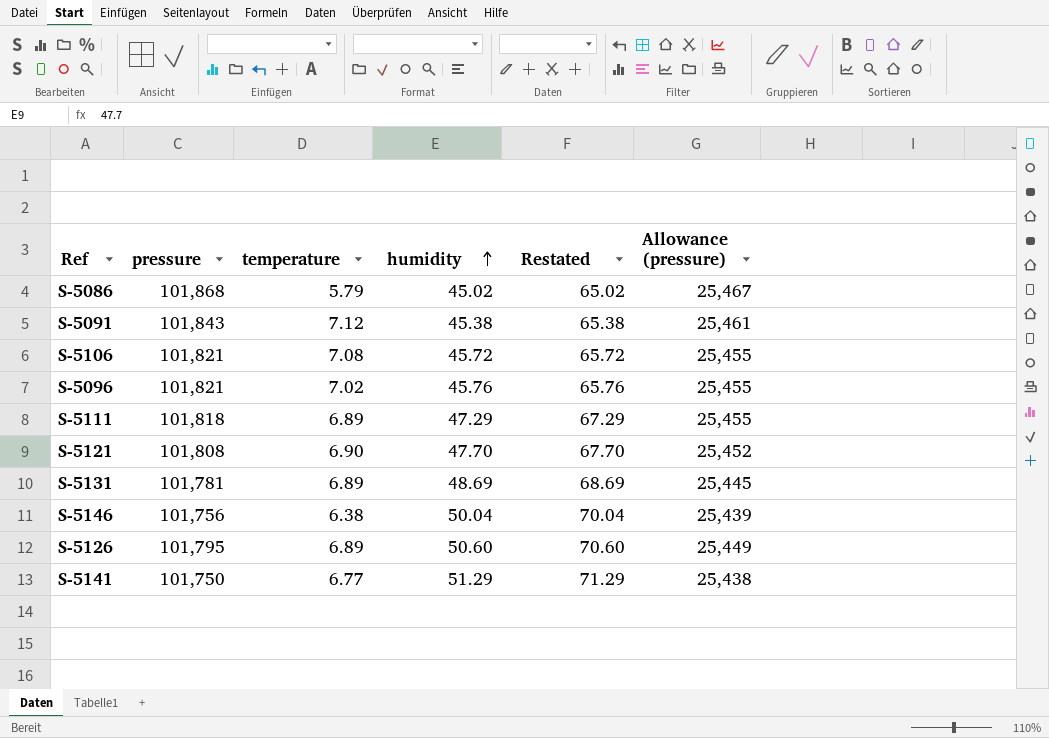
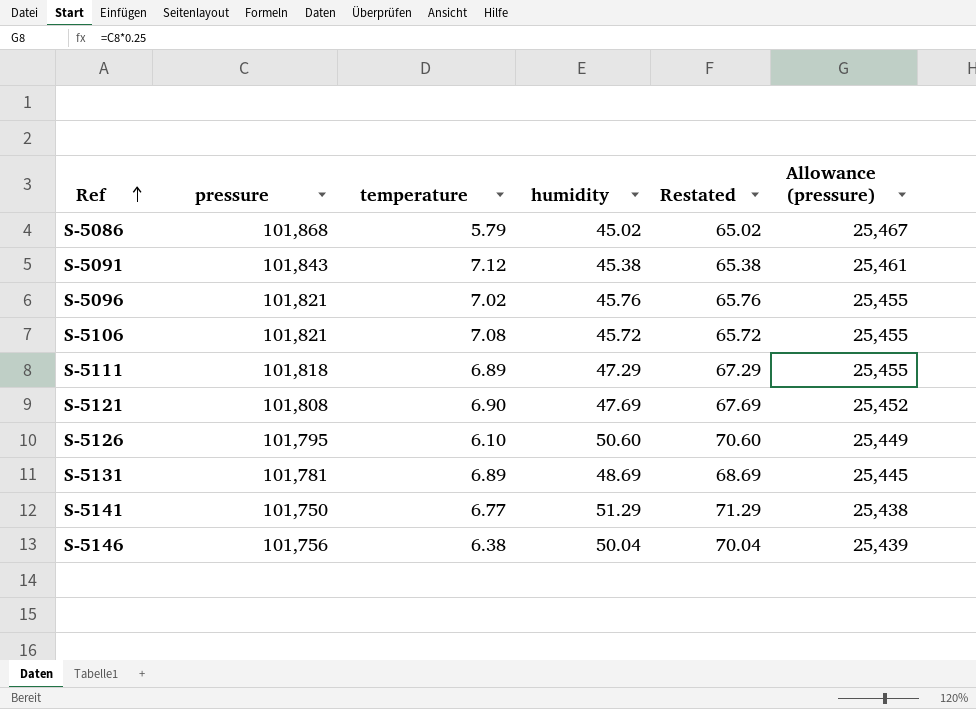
row order: humidity ascending -> Ref ascending
S-5121 | humidity: 47.70 -> 47.69
S-5121 | Restated: 67.70 -> 67.69
S-5126 | temperature: 6.89 -> 6.10

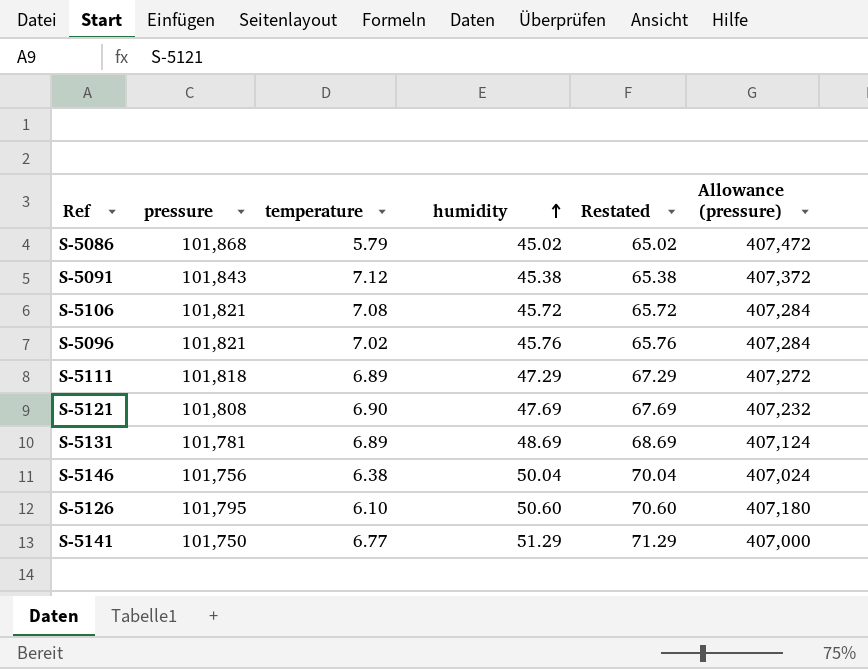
row order: Ref ascending -> humidity ascending
column Allowance (pressure) | formula: [pressure] * 0.25 -> [pressure] * 4

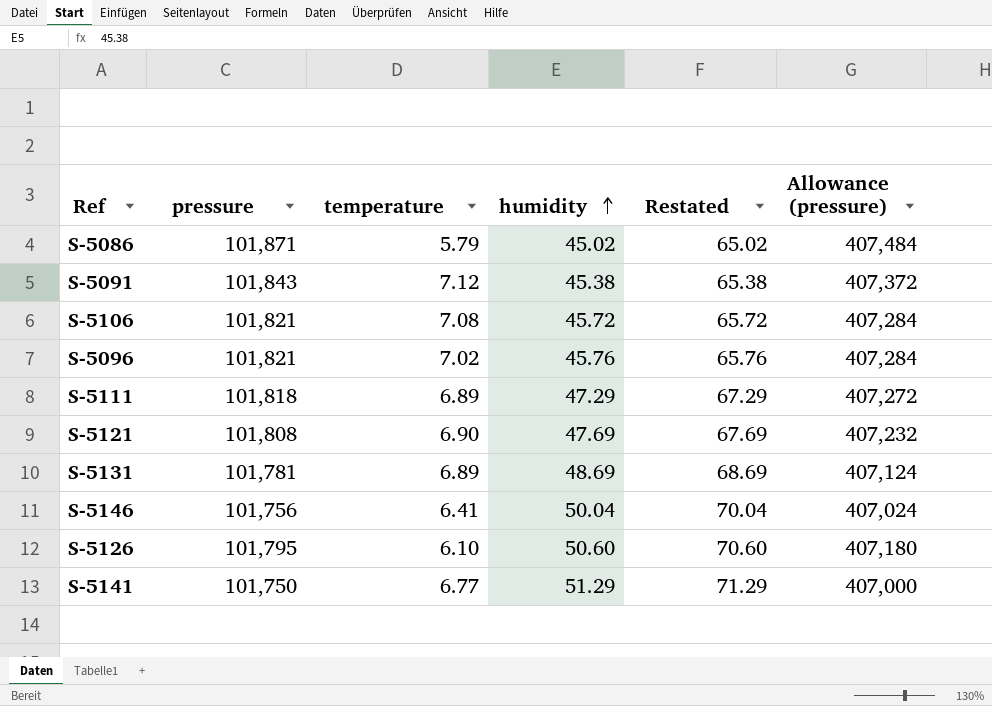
S-5086 | pressure: 101,868 -> 101,871
S-5086 | Allowance (pressure): 407,472 -> 407,484
S-5146 | temperature: 6.38 -> 6.41

